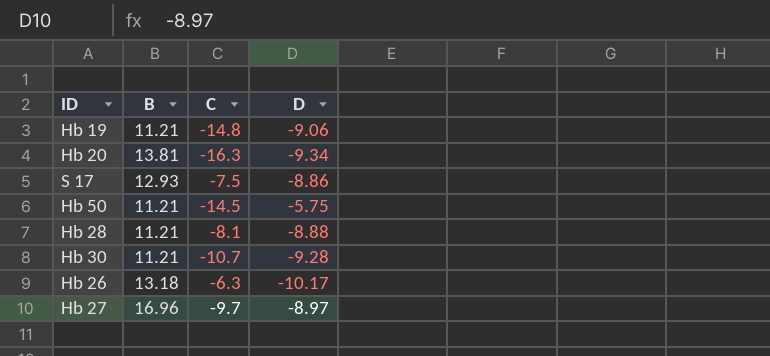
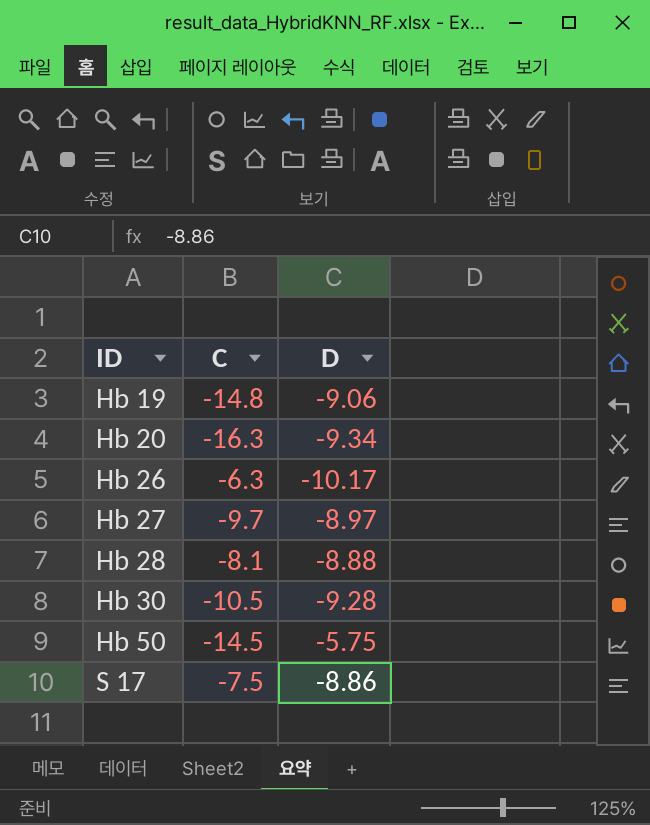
row order: none -> ID ascending
column B | position: 2 -> none
Hb 30 | C: -10.7 -> -10.5

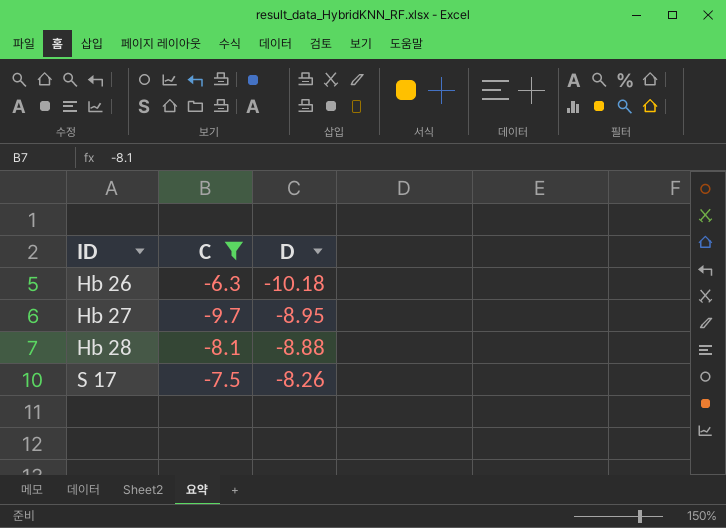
filter: none -> C >= -9.7
Hb 26 | D: -10.17 -> -10.18
Hb 27 | D: -8.97 -> -8.95
S 17 | D: -8.86 -> -8.26

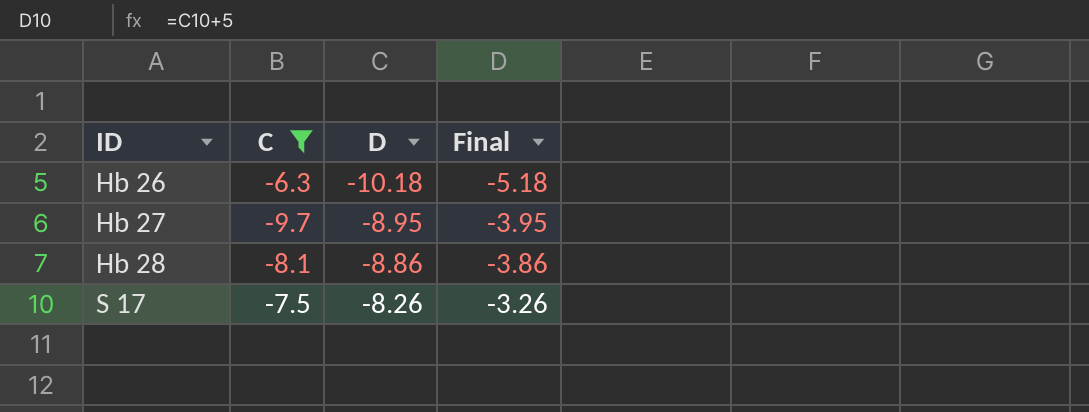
column Final | formula: none -> [D] + 5
Hb 28 | D: -8.88 -> -8.86

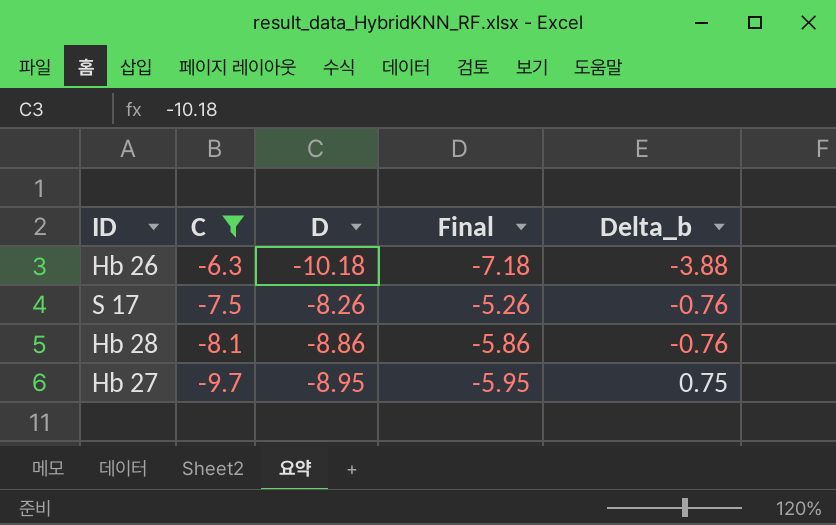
row order: ID ascending -> C descending
column Final | formula: [D] + 5 -> [D] + 3
column Delta_b | formula: none -> [D] - [C]

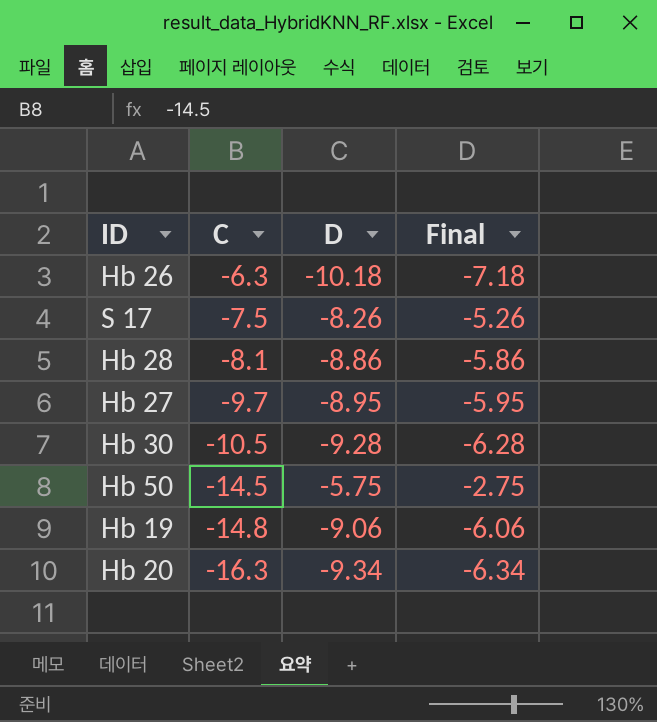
filter: C >= -9.7 -> none
column Delta_b | formula: [D] - [C] -> none

